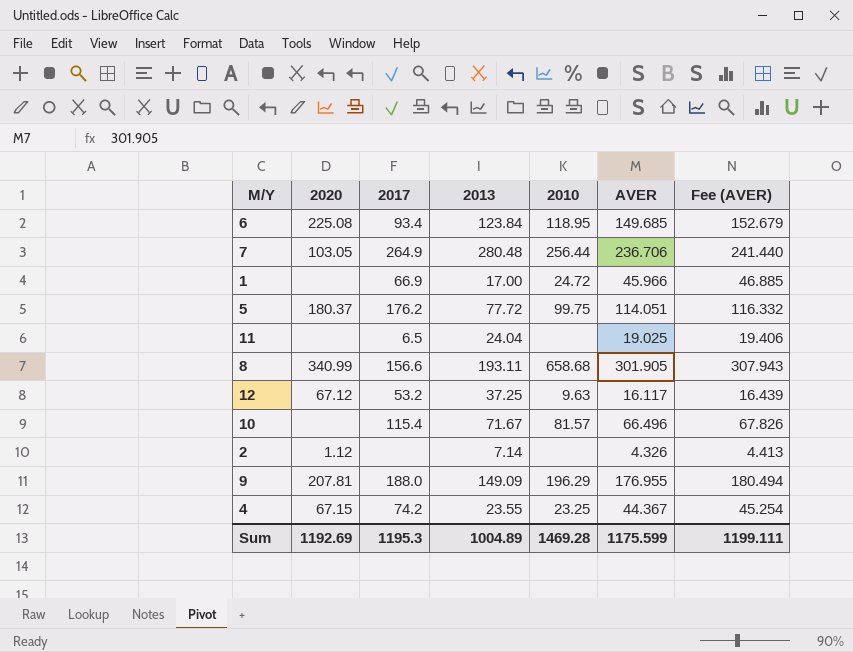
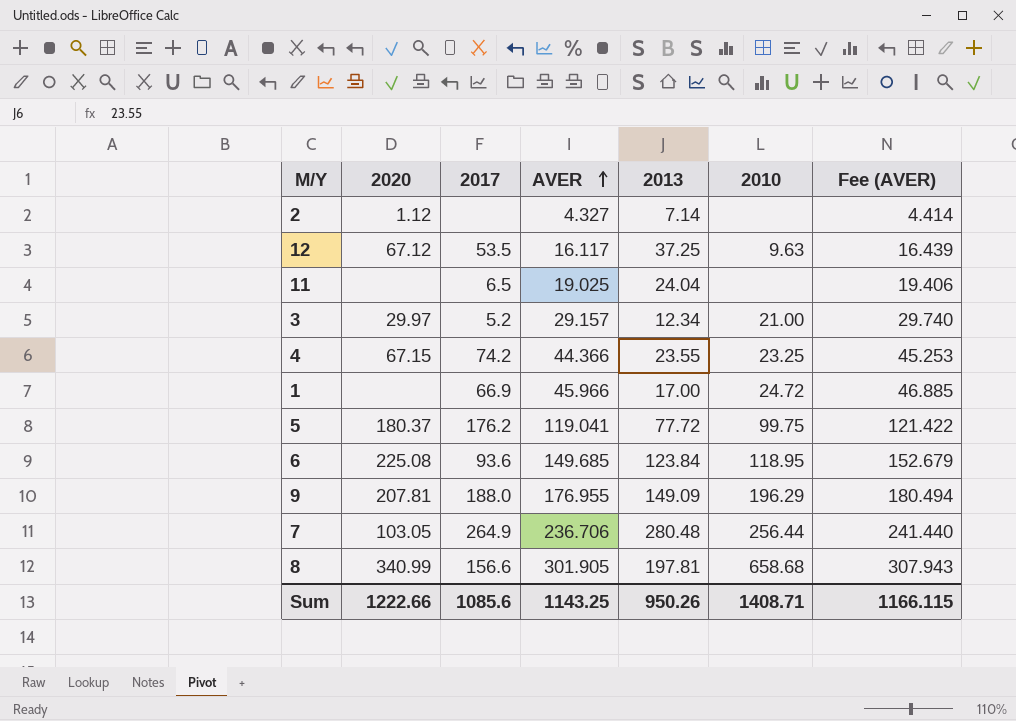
row order: none -> AVER ascending
column AVER | position: 6 -> 4
row 10: none | 115.4 | 71.67 | 81.57 | 66.496 | 67.826 -> none
2 | AVER: 4.326 -> 4.327
2 | Fee (AVER): 4.413 -> 4.414
12 | 2017: 53.2 -> 53.5
row 3: none -> 29.97 | 5.2 | 29.157 | 12.34 | 21.00 | 29.740
4 | AVER: 44.367 -> 44.366
4 | Fee (AVER): 45.254 -> 45.253
5 | AVER: 114.051 -> 119.041
5 | Fee (AVER): 116.332 -> 121.422
6 | 2017: 93.4 -> 93.6
8 | 2013: 193.11 -> 197.81
Sum | 2020: 1192.69 -> 1222.66
Sum | 2017: 1195.3 -> 1085.6
Sum | AVER: 1175.599 -> 1143.25
Sum | 2013: 1004.89 -> 950.26
Sum | 2010: 1469.28 -> 1408.71
Sum | Fee (AVER): 1199.111 -> 1166.115

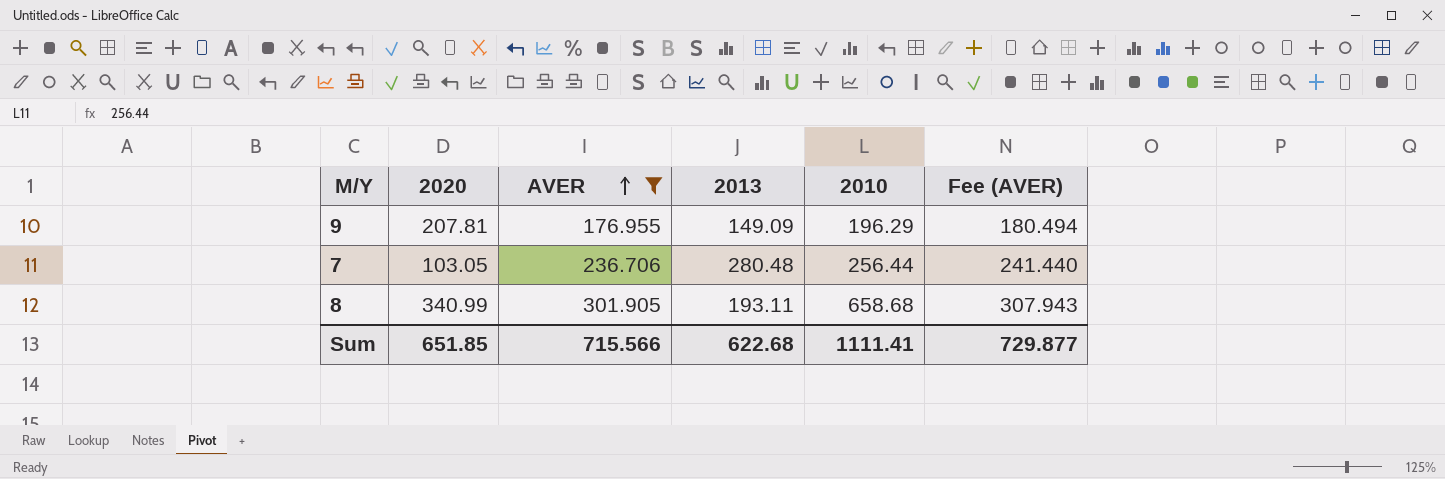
filter: none -> AVER >= 176.955
column 2017 | position: 3 -> none
8 | 2013: 197.81 -> 193.11
Sum | 2020: 1222.66 -> 651.85
Sum | AVER: 1143.25 -> 715.566
Sum | 2013: 950.26 -> 622.68
Sum | 2010: 1408.71 -> 1111.41
Sum | Fee (AVER): 1166.115 -> 729.877

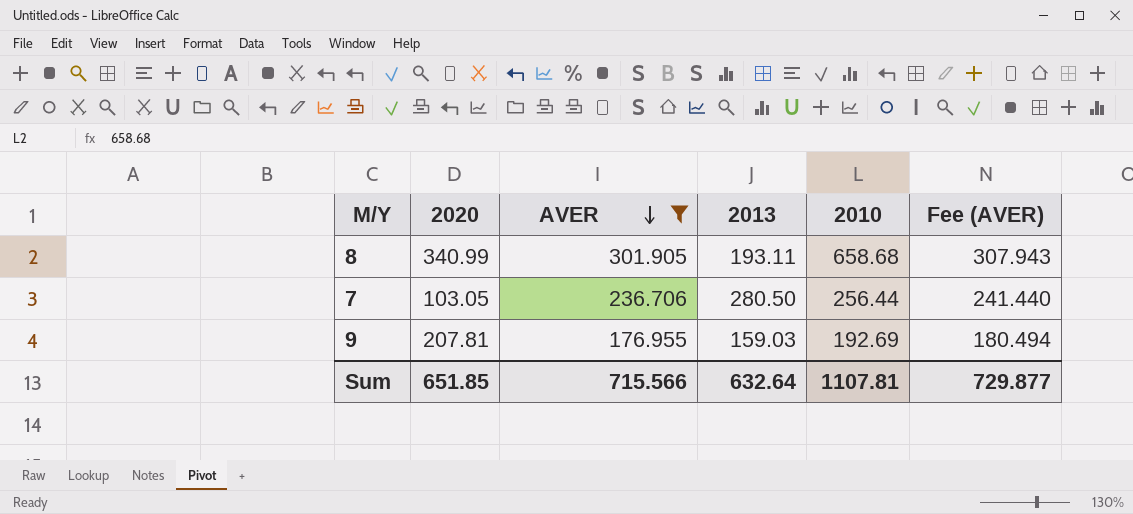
row order: AVER ascending -> AVER descending
7 | 2013: 280.48 -> 280.50
9 | 2013: 149.09 -> 159.03
9 | 2010: 196.29 -> 192.69
Sum | 2013: 622.68 -> 632.64
Sum | 2010: 1111.41 -> 1107.81

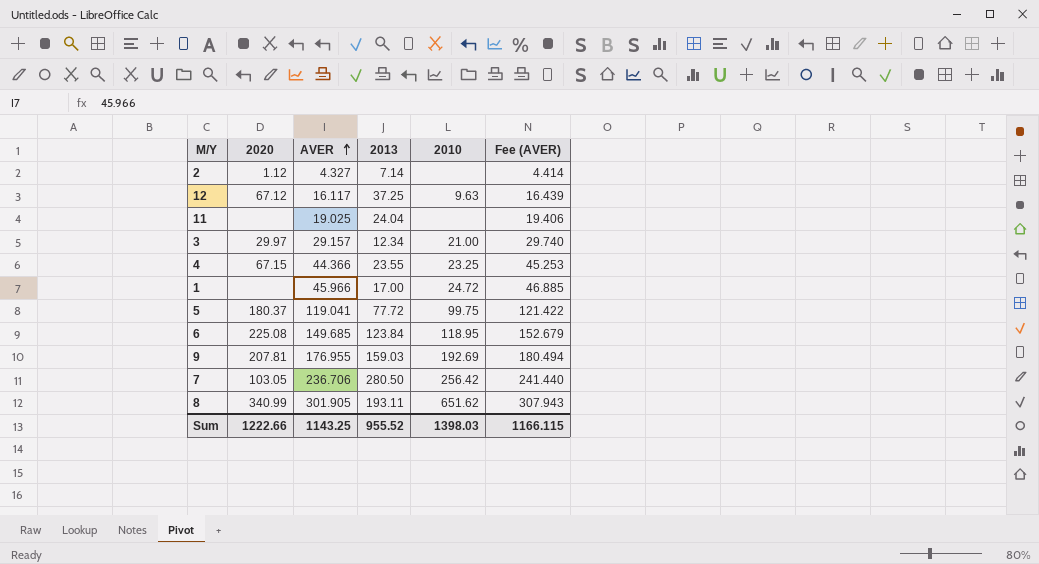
filter: AVER >= 176.955 -> none
row order: AVER descending -> AVER ascending
7 | 2010: 256.44 -> 256.42
8 | 2010: 658.68 -> 651.62
Sum | 2020: 651.85 -> 1222.66
Sum | AVER: 715.566 -> 1143.25
Sum | 2013: 632.64 -> 955.52
Sum | 2010: 1107.81 -> 1398.03
Sum | Fee (AVER): 729.877 -> 1166.115

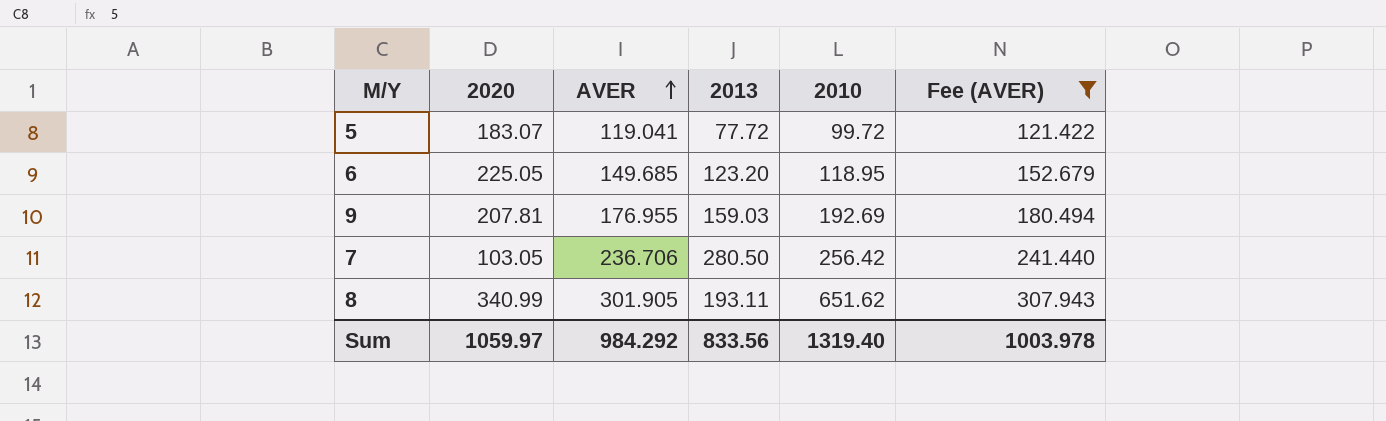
filter: none -> Fee (AVER) >= 121.422
5 | 2020: 180.37 -> 183.07
5 | 2010: 99.75 -> 99.72
6 | 2020: 225.08 -> 225.05
6 | 2013: 123.84 -> 123.20
Sum | 2020: 1222.66 -> 1059.97
Sum | AVER: 1143.25 -> 984.292
Sum | 2013: 955.52 -> 833.56
Sum | 2010: 1398.03 -> 1319.40
Sum | Fee (AVER): 1166.115 -> 1003.978

